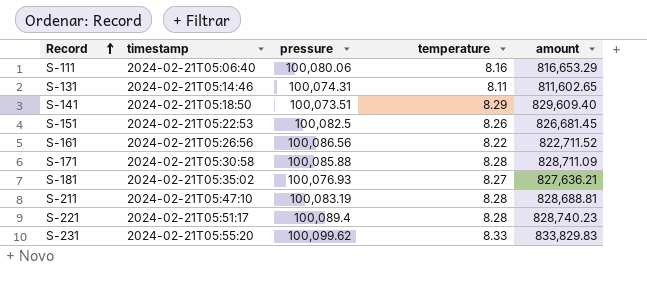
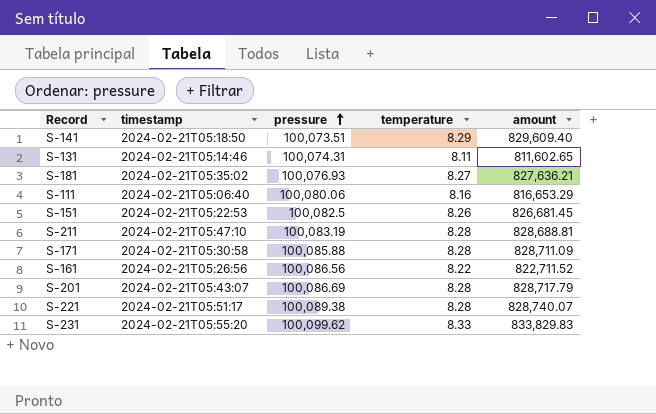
row order: Record ascending -> pressure ascending
row S-201: none -> 2024-02-21T05:43:07 | 100,086.69 | 8.28 | 828,717.79
S-221 | pressure: 100,089.4 -> 100,089.38
S-221 | amount: 828,740.23 -> 828,740.07

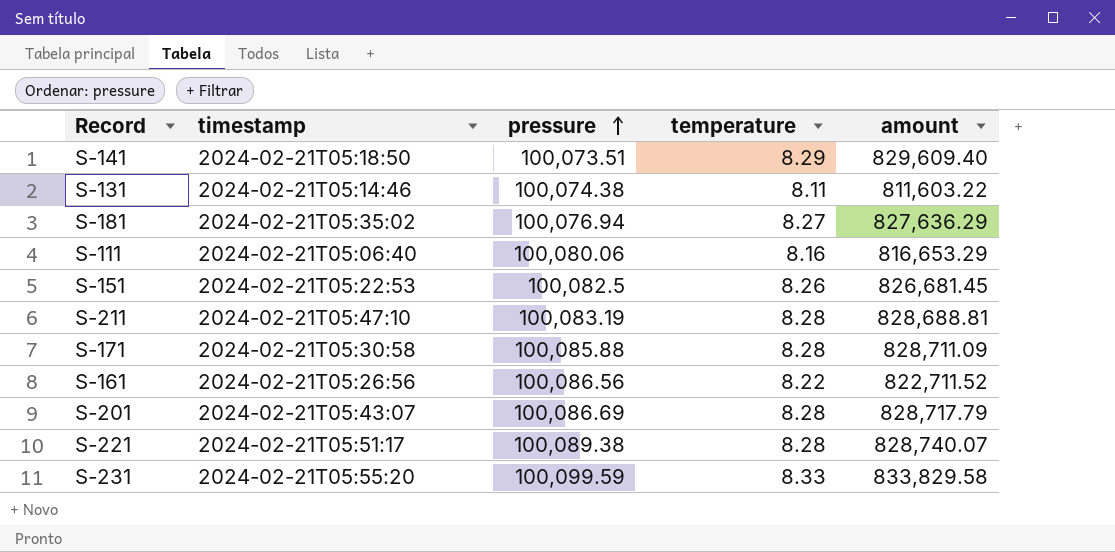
S-131 | pressure: 100,074.31 -> 100,074.38
S-131 | amount: 811,602.65 -> 811,603.22
S-181 | pressure: 100,076.93 -> 100,076.94
S-181 | amount: 827,636.21 -> 827,636.29
S-231 | pressure: 100,099.62 -> 100,099.59
S-231 | amount: 833,829.83 -> 833,829.58

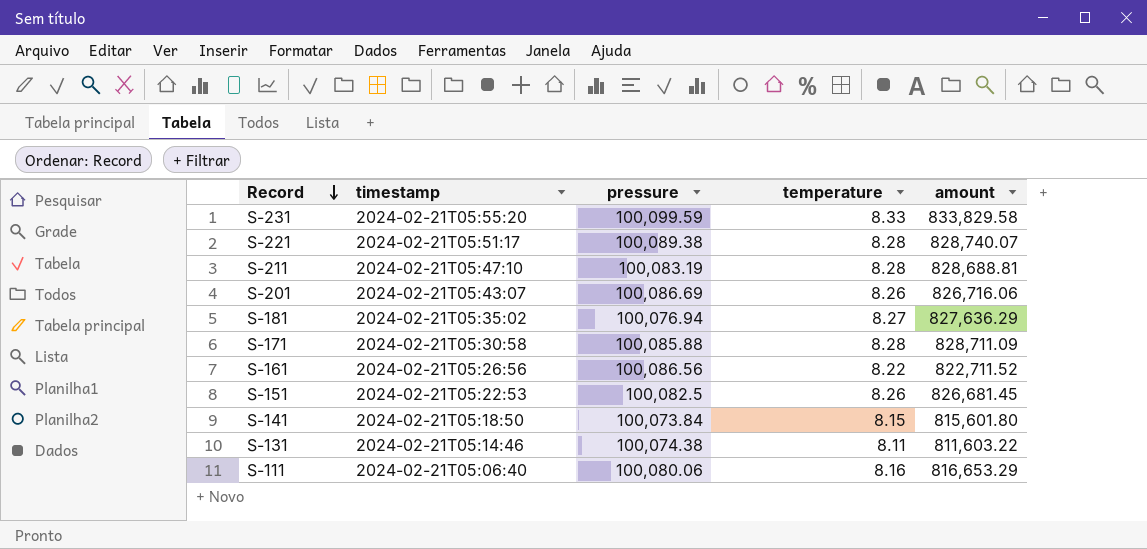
row order: pressure ascending -> Record descending
S-201 | temperature: 8.28 -> 8.26
S-201 | amount: 828,717.79 -> 826,716.06
S-141 | pressure: 100,073.51 -> 100,073.84
S-141 | temperature: 8.29 -> 8.15
S-141 | amount: 829,609.40 -> 815,601.80

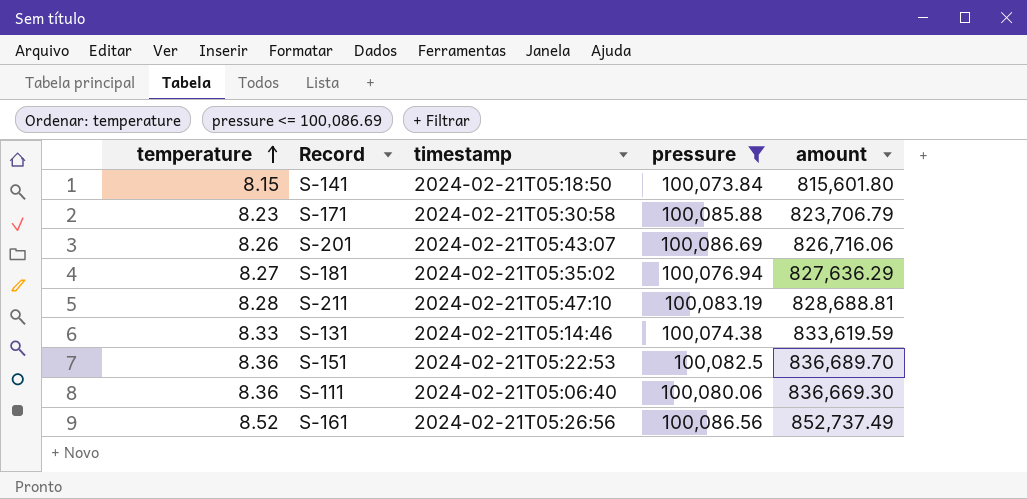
filter: none -> pressure <= 100,086.69
row order: Record descending -> temperature ascending
column temperature | position: 4 -> 1
S-171 | temperature: 8.28 -> 8.23
S-171 | amount: 828,711.09 -> 823,706.79
S-131 | temperature: 8.11 -> 8.33
S-131 | amount: 811,603.22 -> 833,619.59
S-151 | temperature: 8.26 -> 8.36
S-151 | amount: 826,681.45 -> 836,689.70
S-111 | temperature: 8.16 -> 8.36
S-111 | amount: 816,653.29 -> 836,669.30
S-161 | temperature: 8.22 -> 8.52
S-161 | amount: 822,711.52 -> 852,737.49

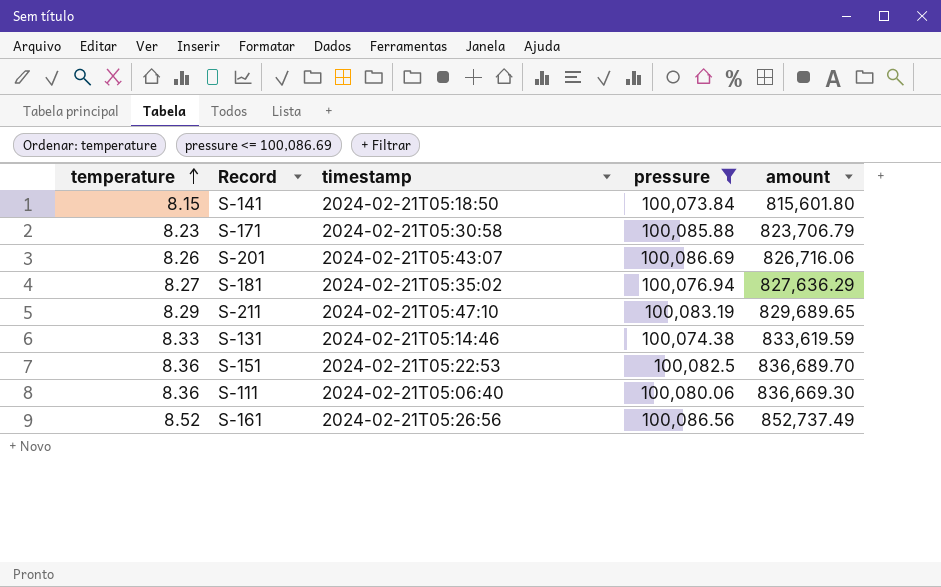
S-211 | temperature: 8.28 -> 8.29
S-211 | amount: 828,688.81 -> 829,689.65

